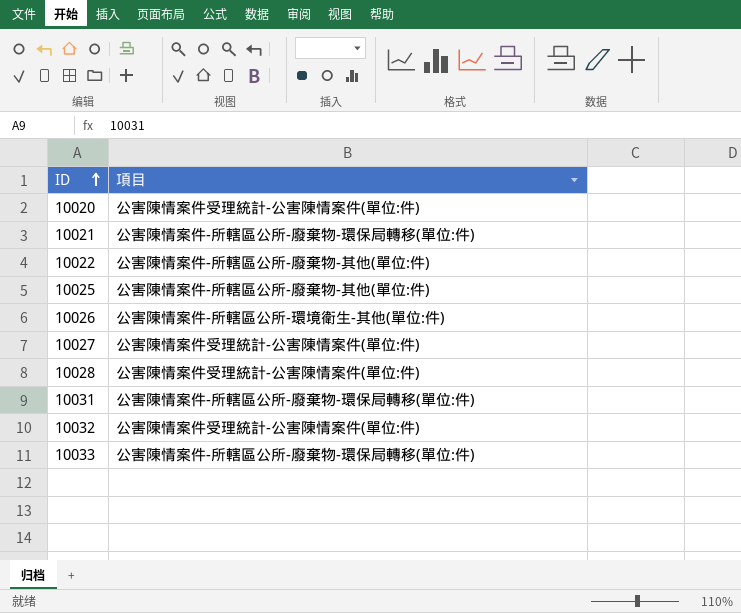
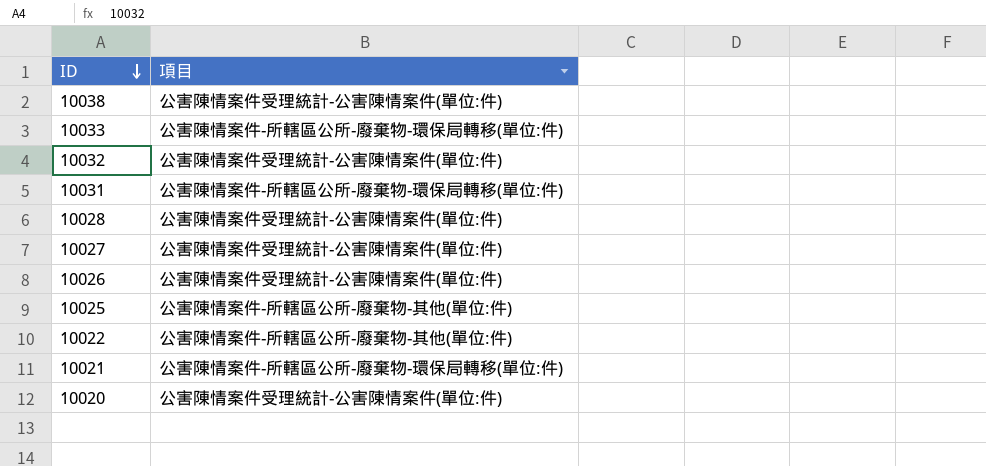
row order: ID ascending -> ID descending
row 10038: none -> 公害陳情案件受理統計-公害陳情案件(單位:件)
10026 | 項目: 公害陳情案件-所轄區公所-環境衛生-其他(單位:件) -> 公害陳情案件受理統計-公害陳情案件(單位:件)

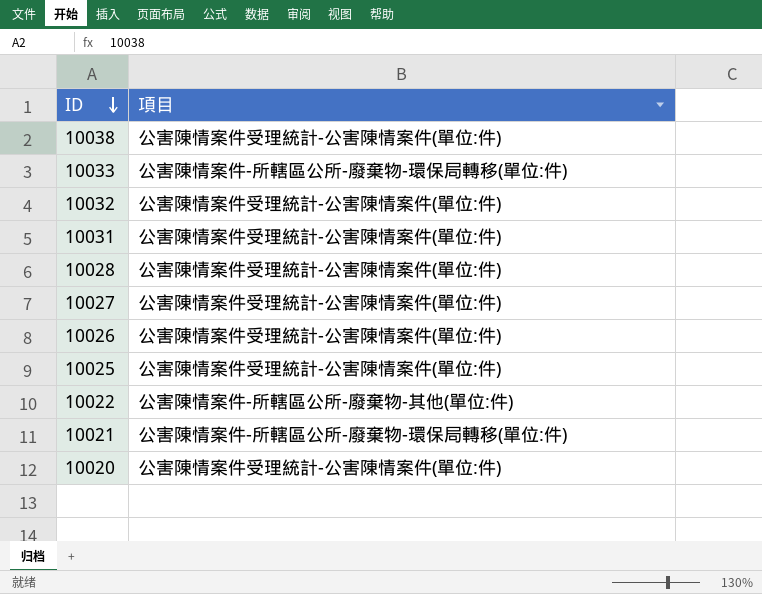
10031 | 項目: 公害陳情案件-所轄區公所-廢棄物-環保局轉移(單位:件) -> 公害陳情案件受理統計-公害陳情案件(單位:件)
10025 | 項目: 公害陳情案件-所轄區公所-廢棄物-其他(單位:件) -> 公害陳情案件受理統計-公害陳情案件(單位:件)

